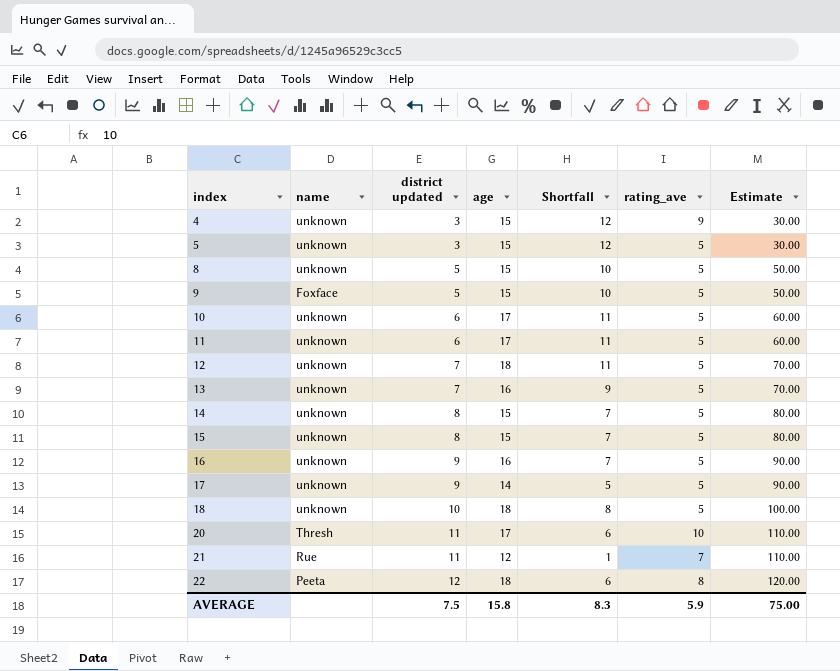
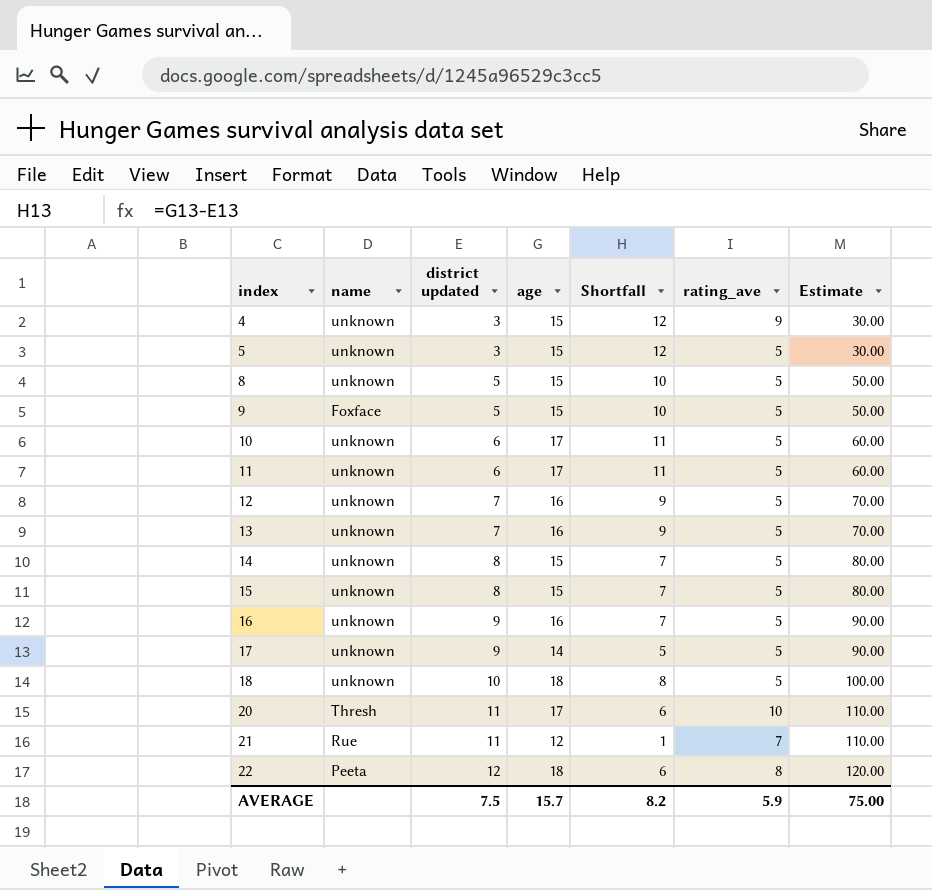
12 | age: 18 -> 16
12 | Shortfall: 11 -> 9
AVERAGE | age: 15.8 -> 15.7
AVERAGE | Shortfall: 8.3 -> 8.2

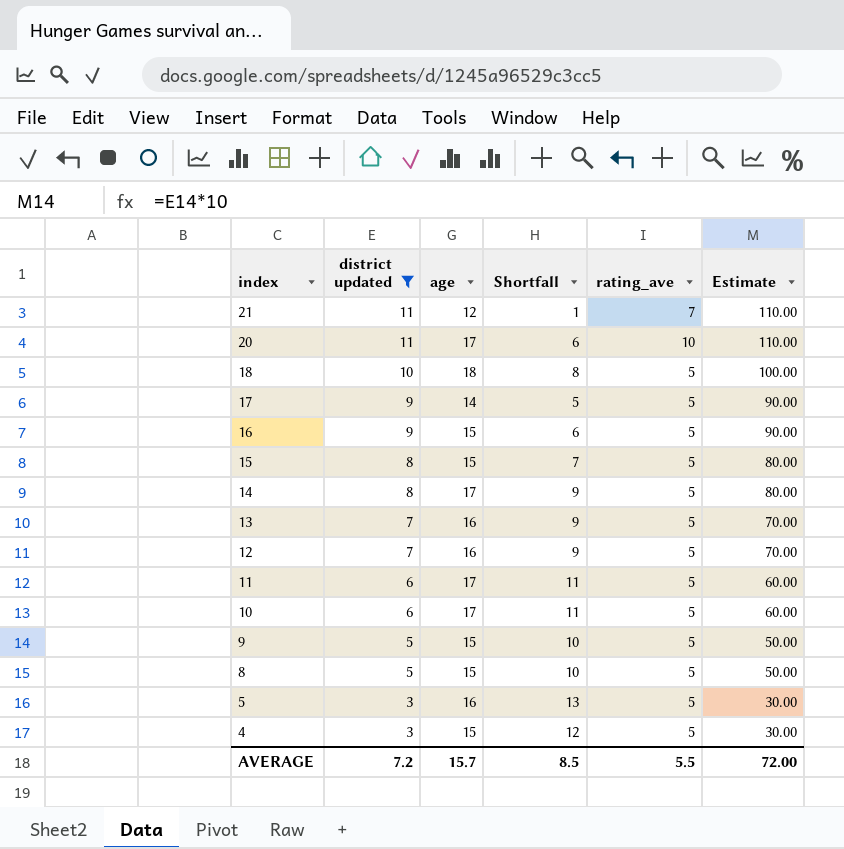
filter: none -> district updated != 12
row order: index ascending -> index descending
column name | position: 2 -> none
16 | age: 16 -> 15
16 | Shortfall: 7 -> 6
14 | age: 15 -> 17
14 | Shortfall: 7 -> 9
5 | age: 15 -> 16
5 | Shortfall: 12 -> 13
4 | rating_ave: 9 -> 5
AVERAGE | district updated: 7.5 -> 7.2
AVERAGE | Shortfall: 8.2 -> 8.5
AVERAGE | rating_ave: 5.9 -> 5.5
AVERAGE | Estimate: 75.00 -> 72.00

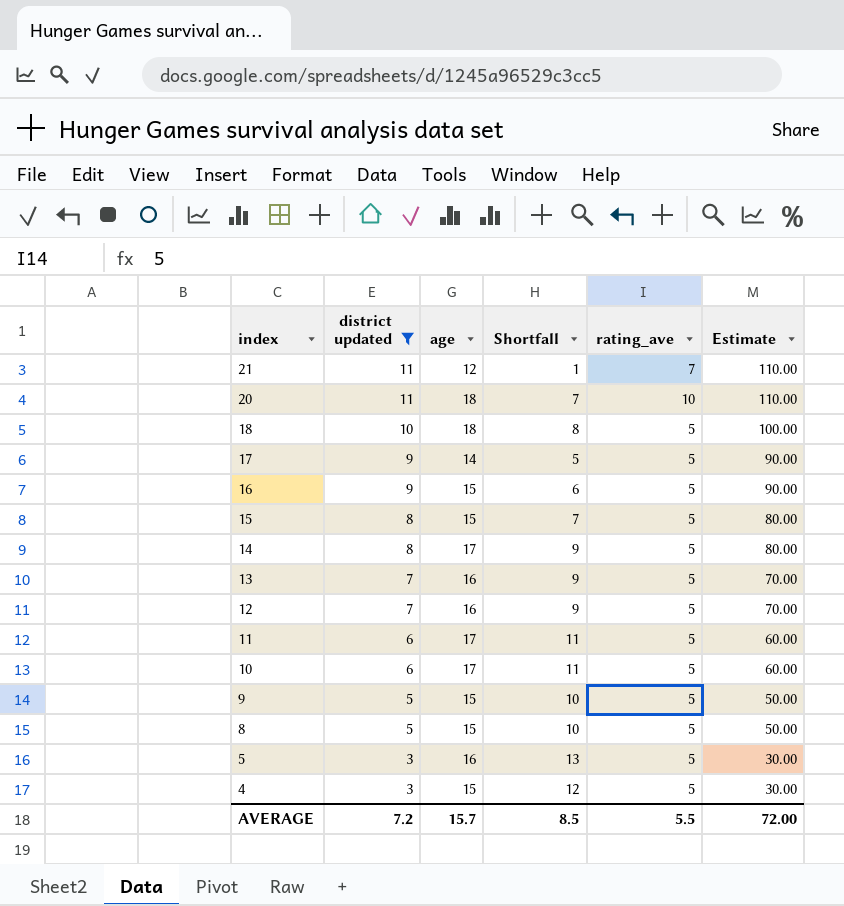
20 | age: 17 -> 18
20 | Shortfall: 6 -> 7

